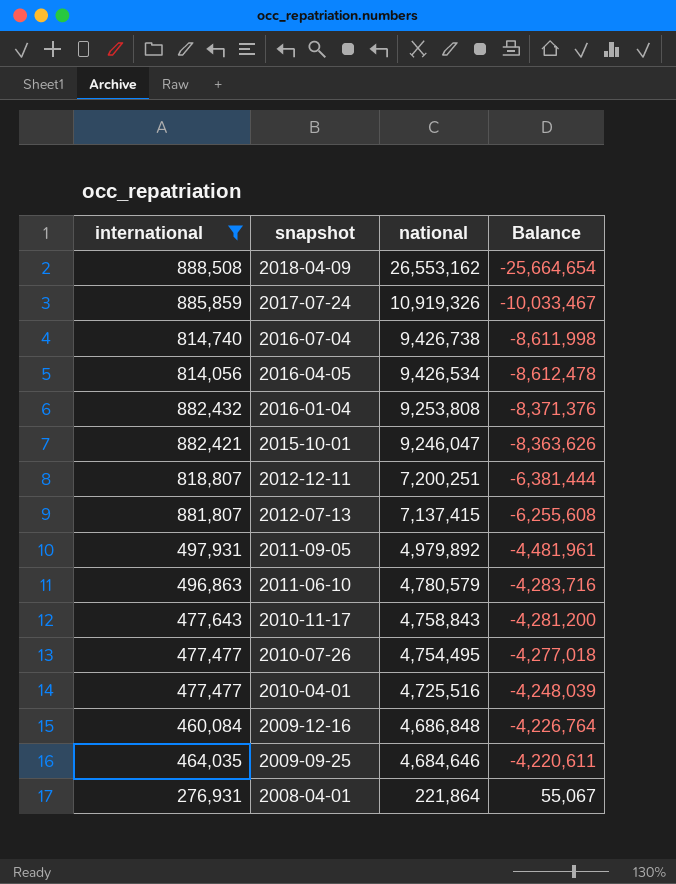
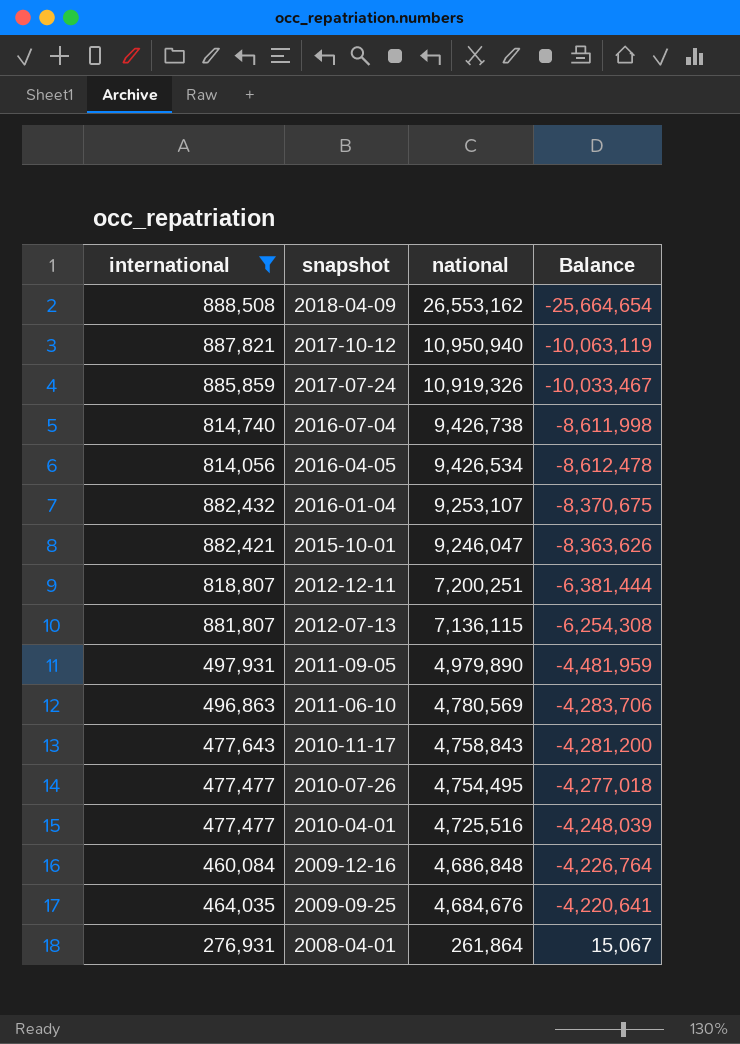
row 2017-10-12: none -> 887,821 | 10,950,940 | -10,063,119
2016-01-04 | national: 9,253,808 -> 9,253,107
2016-01-04 | Balance: -8,371,376 -> -8,370,675
2012-07-13 | national: 7,137,415 -> 7,136,115
2012-07-13 | Balance: -6,255,608 -> -6,254,308
2011-09-05 | national: 4,979,892 -> 4,979,890
2011-09-05 | Balance: -4,481,961 -> -4,481,959
2011-06-10 | national: 4,780,579 -> 4,780,569
2011-06-10 | Balance: -4,283,716 -> -4,283,706
2009-09-25 | national: 4,684,646 -> 4,684,676
2009-09-25 | Balance: -4,220,611 -> -4,220,641
2008-04-01 | national: 221,864 -> 261,864
2008-04-01 | Balance: 55,067 -> 15,067

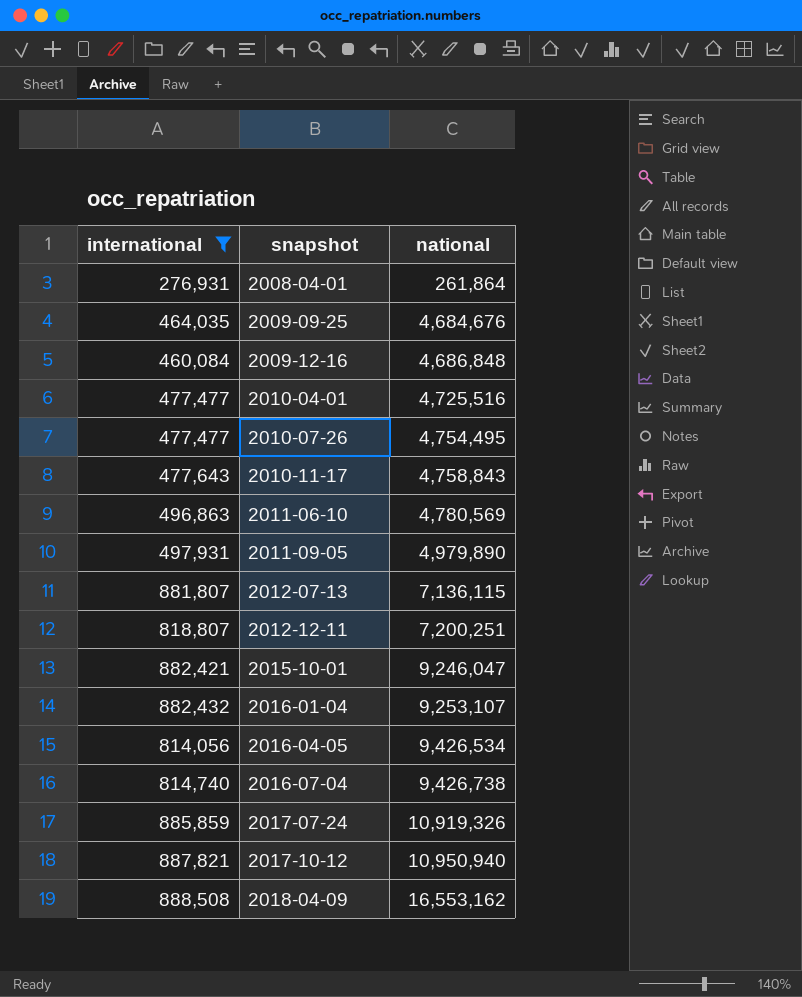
row order: snapshot descending -> snapshot ascending
column Balance | formula: [international] - [national] -> none
2018-04-09 | national: 26,553,162 -> 16,553,162

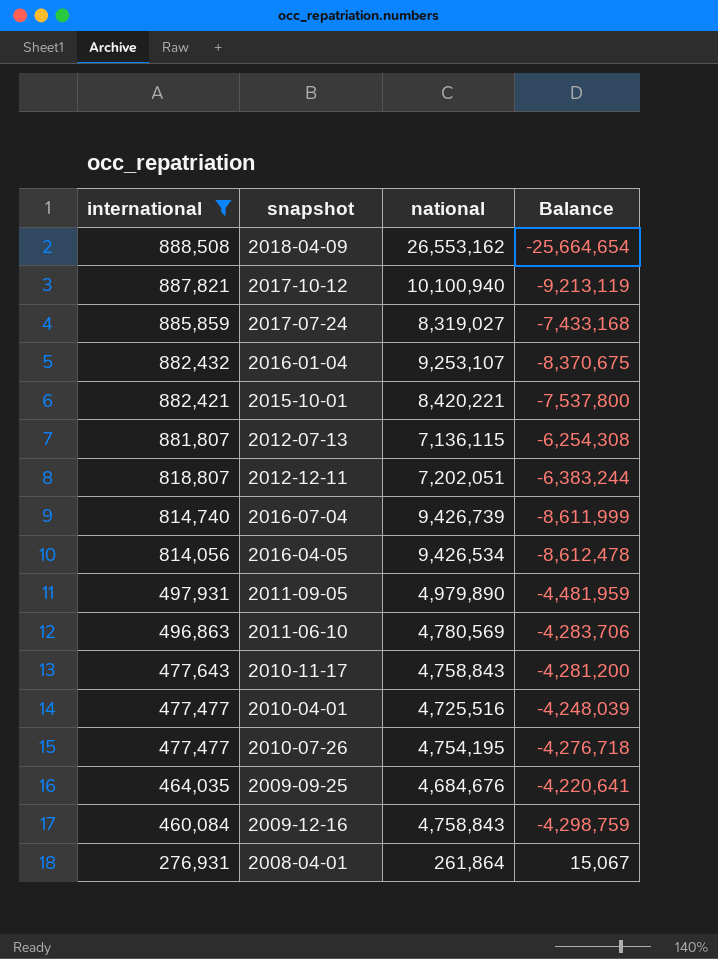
row order: snapshot ascending -> international descending
column Balance | formula: none -> [international] - [national]
2018-04-09 | national: 16,553,162 -> 26,553,162
2017-10-12 | national: 10,950,940 -> 10,100,940
2017-07-24 | national: 10,919,326 -> 8,319,027
2015-10-01 | national: 9,246,047 -> 8,420,221
2012-12-11 | national: 7,200,251 -> 7,202,051
2016-07-04 | national: 9,426,738 -> 9,426,739
2010-07-26 | national: 4,754,495 -> 4,754,195
2009-12-16 | national: 4,686,848 -> 4,758,843

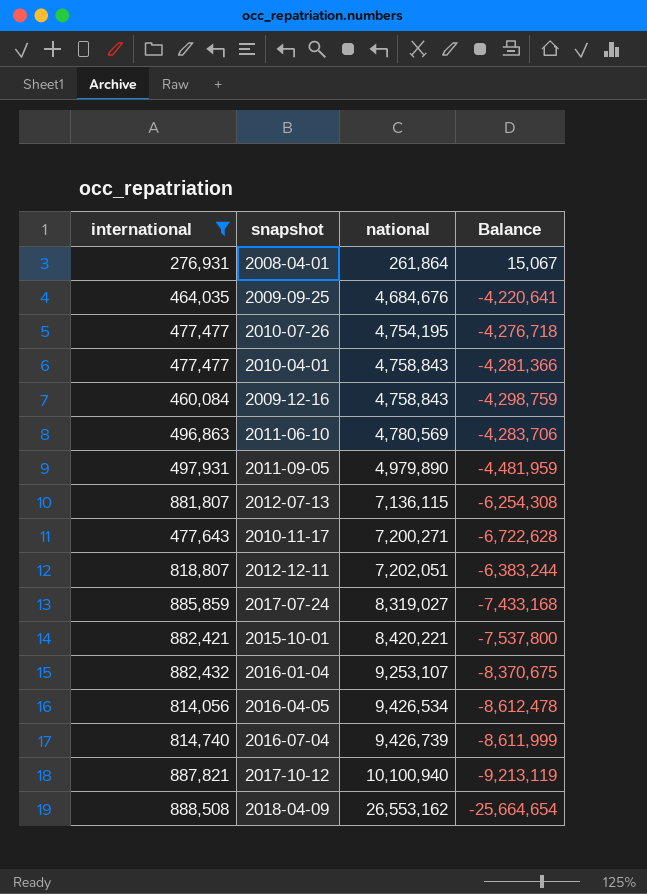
row order: international descending -> national ascending
2010-04-01 | national: 4,725,516 -> 4,758,843
2010-04-01 | Balance: -4,248,039 -> -4,281,366
2010-11-17 | national: 4,758,843 -> 7,200,271
2010-11-17 | Balance: -4,281,200 -> -6,722,628

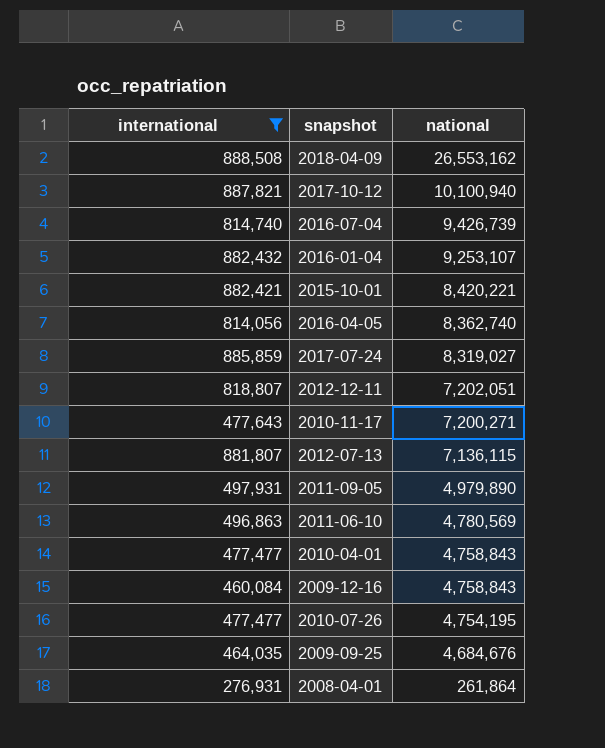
row order: national ascending -> national descending
column Balance | formula: [international] - [national] -> none
2016-04-05 | national: 9,426,534 -> 8,362,740

